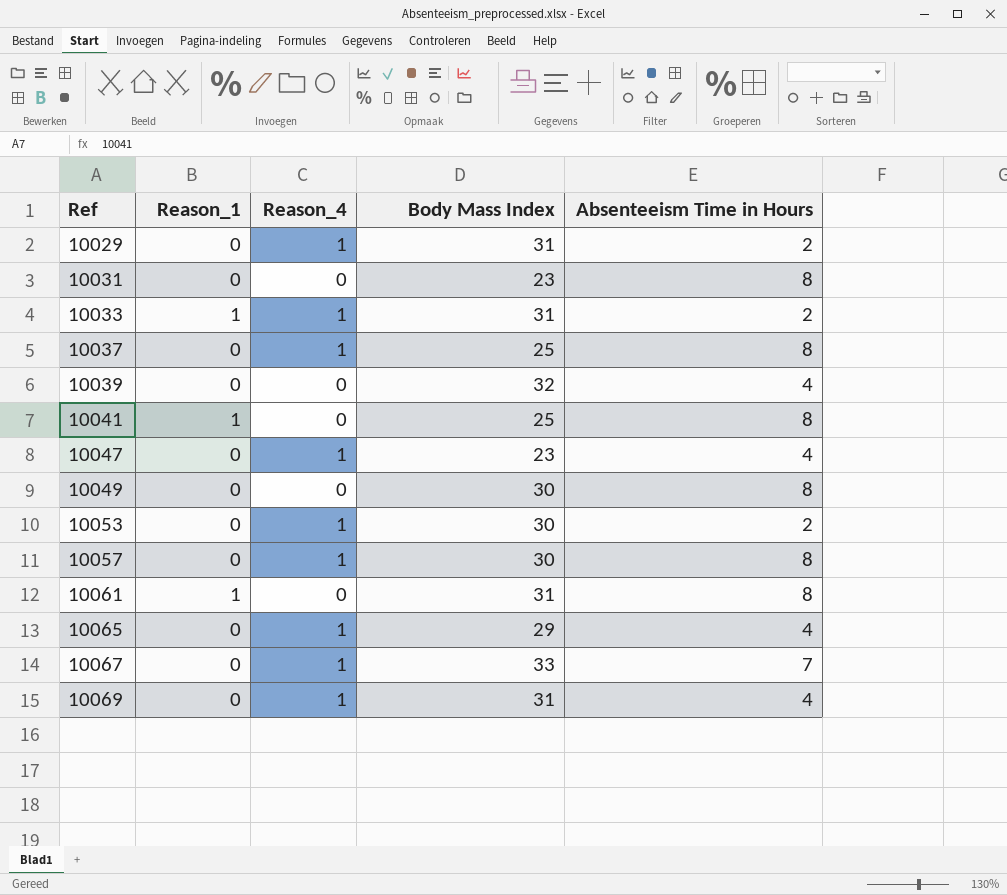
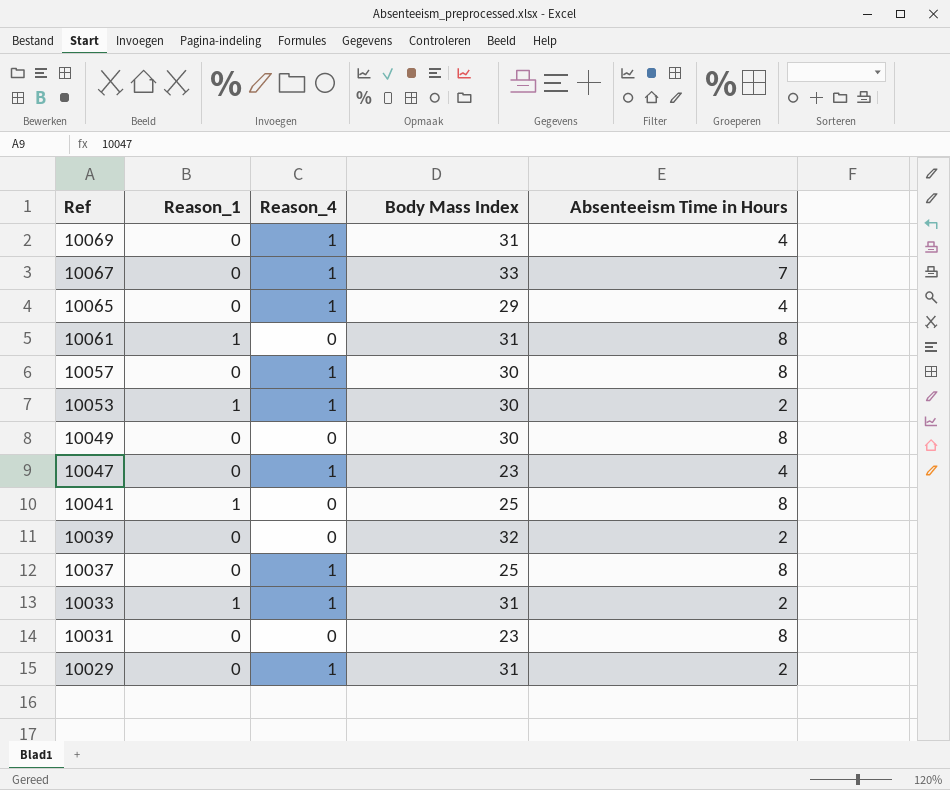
row order: Ref ascending -> Ref descending
10053 | Reason_1: 0 -> 1
10039 | Absenteeism Time in Hours: 4 -> 2

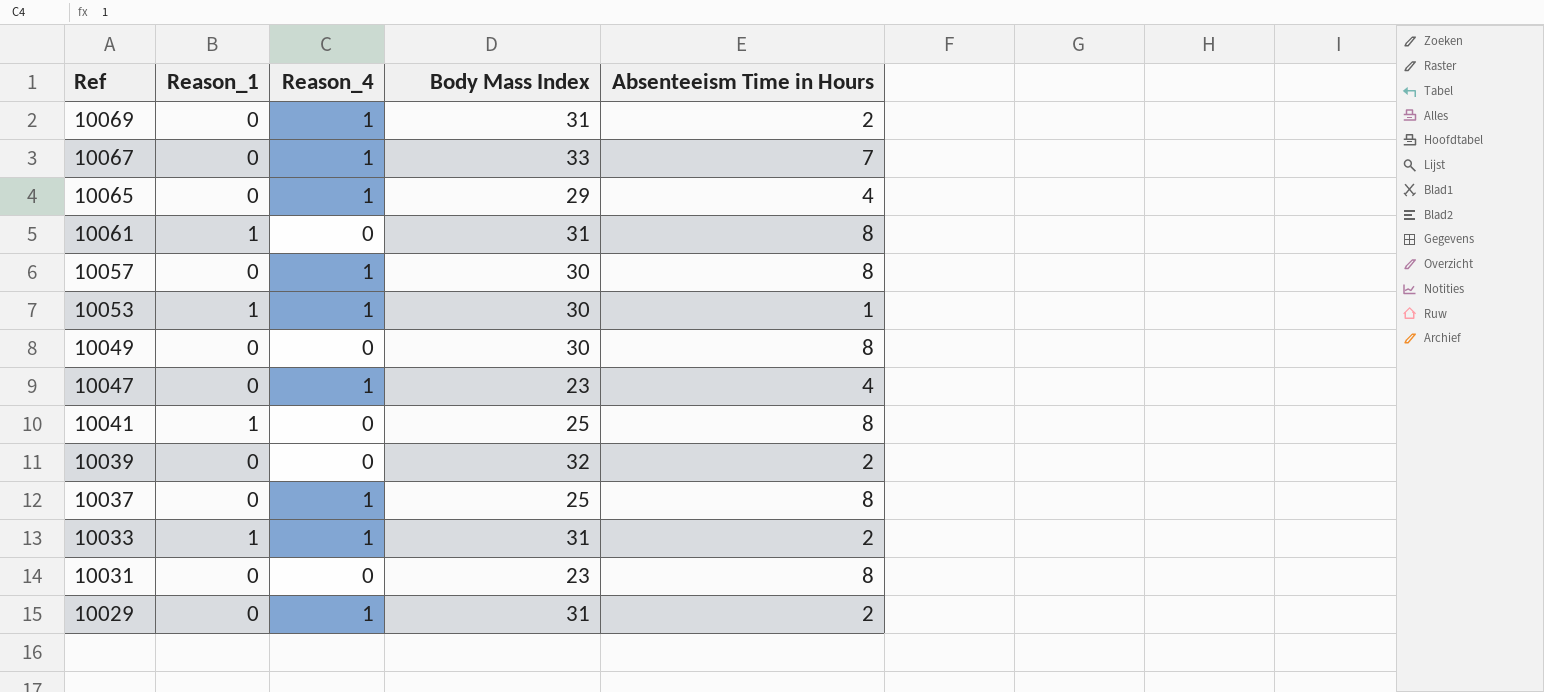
10069 | Absenteeism Time in Hours: 4 -> 2
10053 | Absenteeism Time in Hours: 2 -> 1

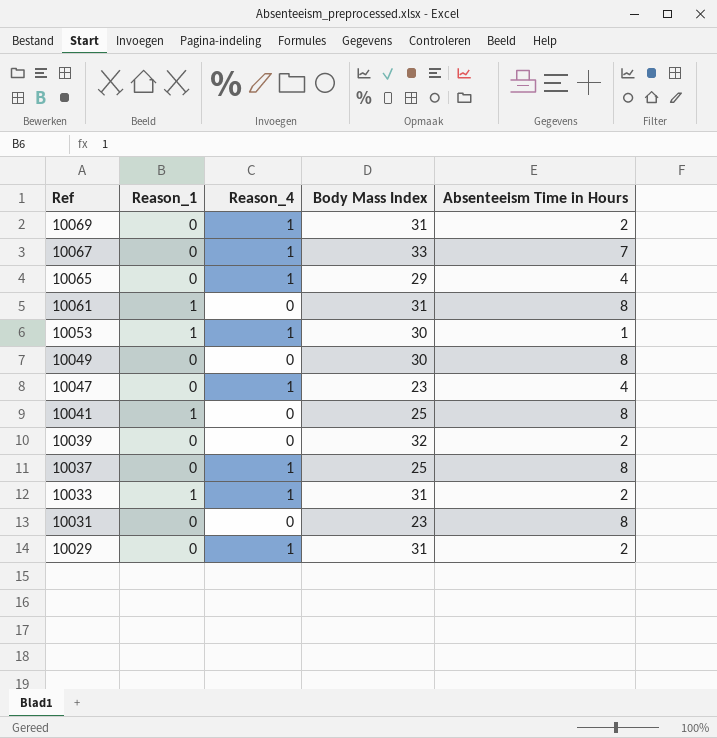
row 10057: 0 | 1 | 30 | 8 -> none

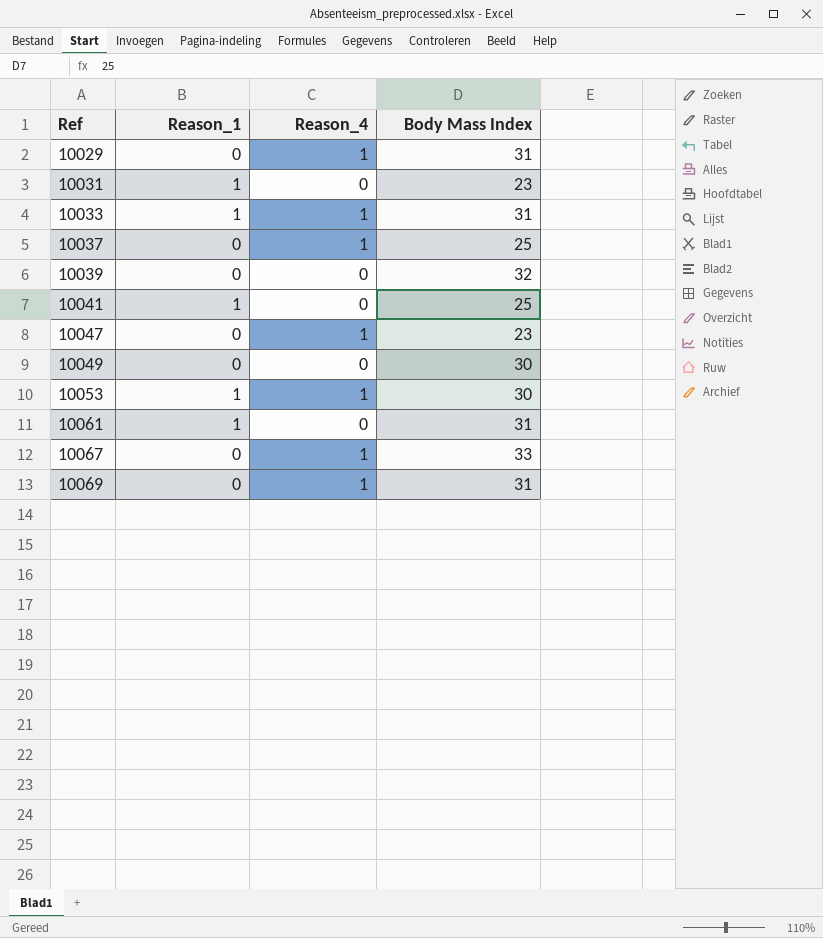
row order: Ref descending -> Ref ascending
column Absenteeism Time in Hours | position: 5 -> none
row 10065: 0 | 1 | 29 | 4 -> none
10031 | Reason_1: 0 -> 1

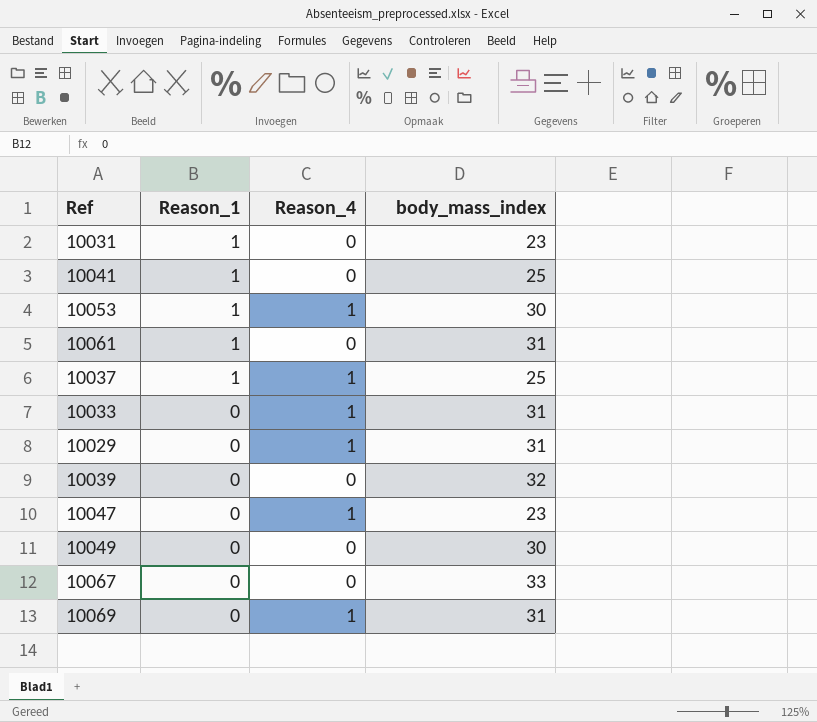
row order: Ref ascending -> Reason_1 descending
column name: Body Mass Index -> body_mass_index
10037 | Reason_1: 0 -> 1
10033 | Reason_1: 1 -> 0
10067 | Reason_4: 1 -> 0

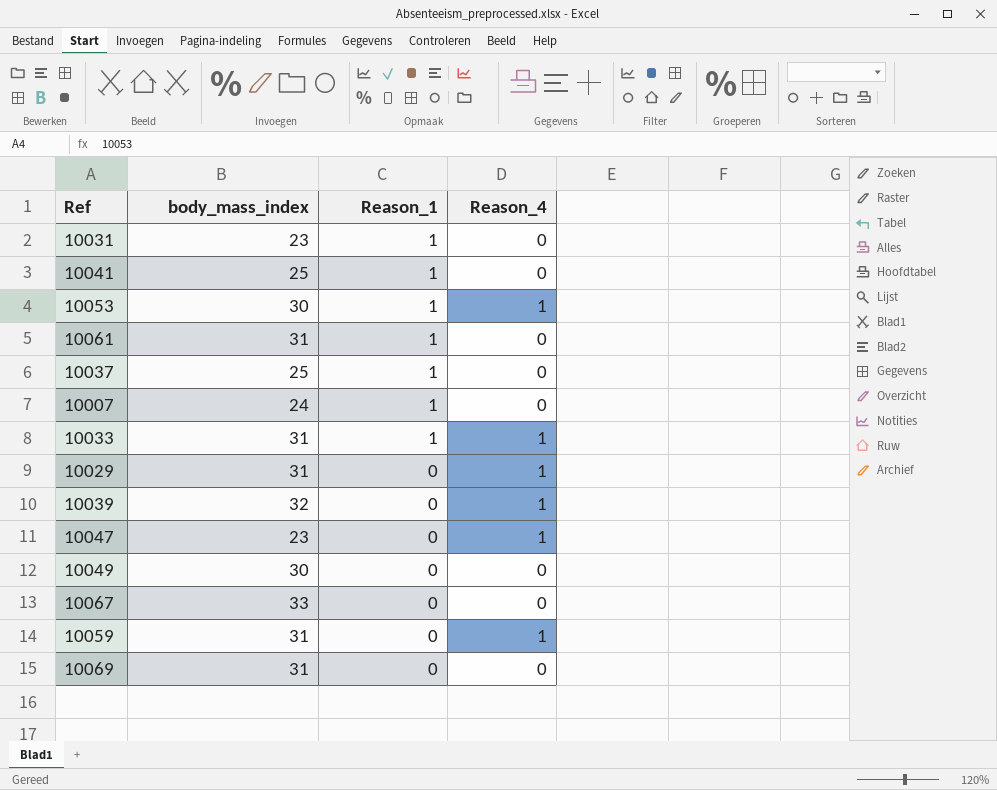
column body_mass_index | position: 4 -> 2
10037 | Reason_4: 1 -> 0
row 10007: none -> 24 | 1 | 0
10033 | Reason_1: 0 -> 1
10039 | Reason_4: 0 -> 1
row 10059: none -> 31 | 0 | 1
10069 | Reason_4: 1 -> 0

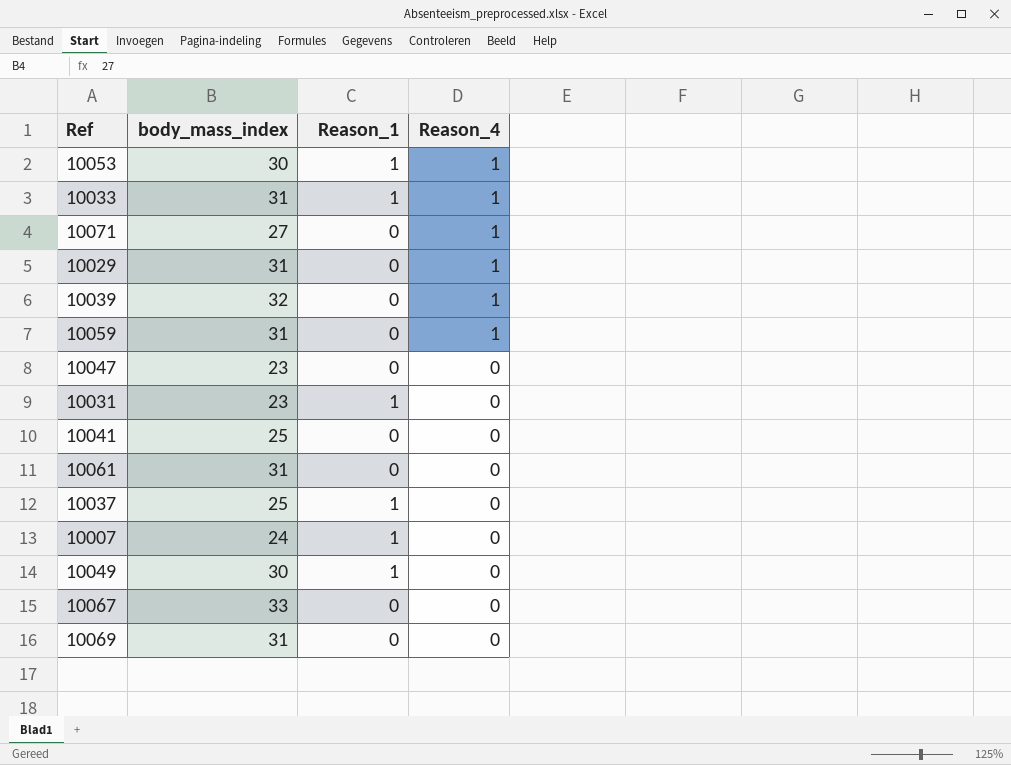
row order: Reason_1 descending -> Reason_4 descending
row 10071: none -> 27 | 0 | 1
10047 | Reason_4: 1 -> 0
10041 | Reason_1: 1 -> 0
10061 | Reason_1: 1 -> 0
10049 | Reason_1: 0 -> 1

